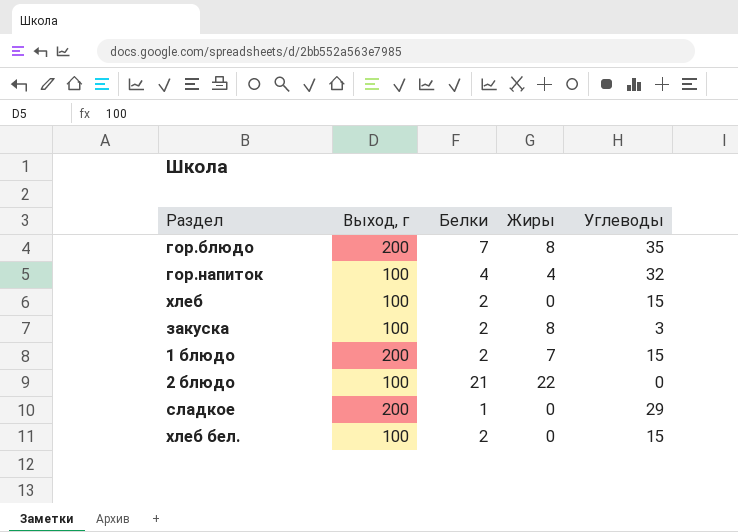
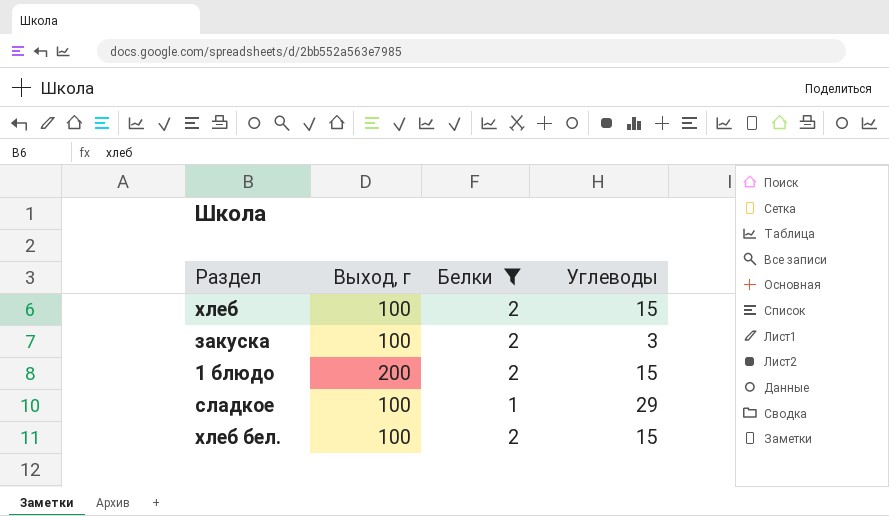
filter: none -> Белки <= 2
column Жиры | position: 4 -> none
сладкое | Выход, г: 200 -> 100

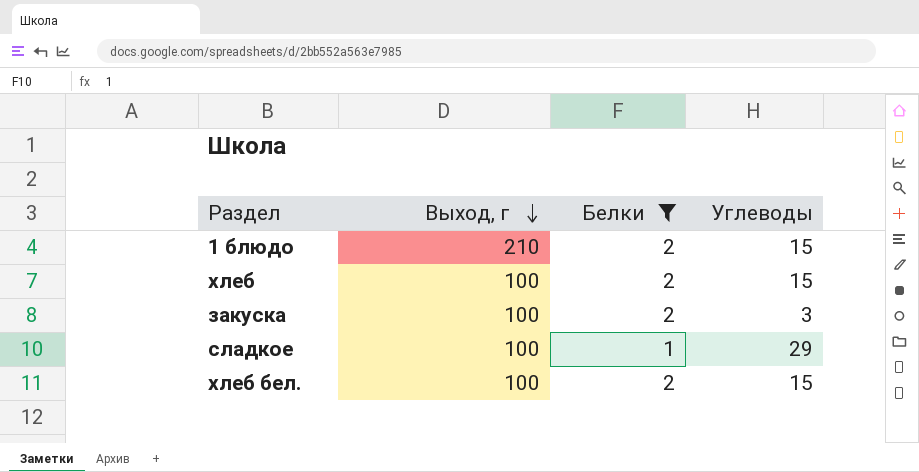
row order: none -> Выход, г descending
1 блюдо | Выход, г: 200 -> 210

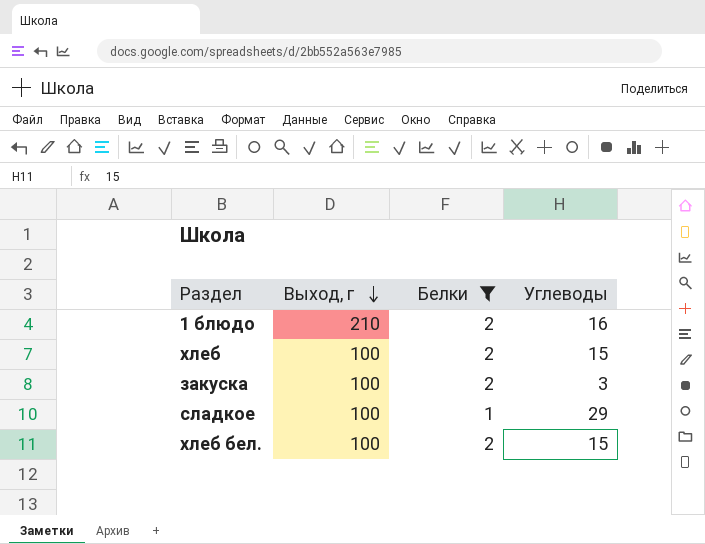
1 блюдо | Углеводы: 15 -> 16

